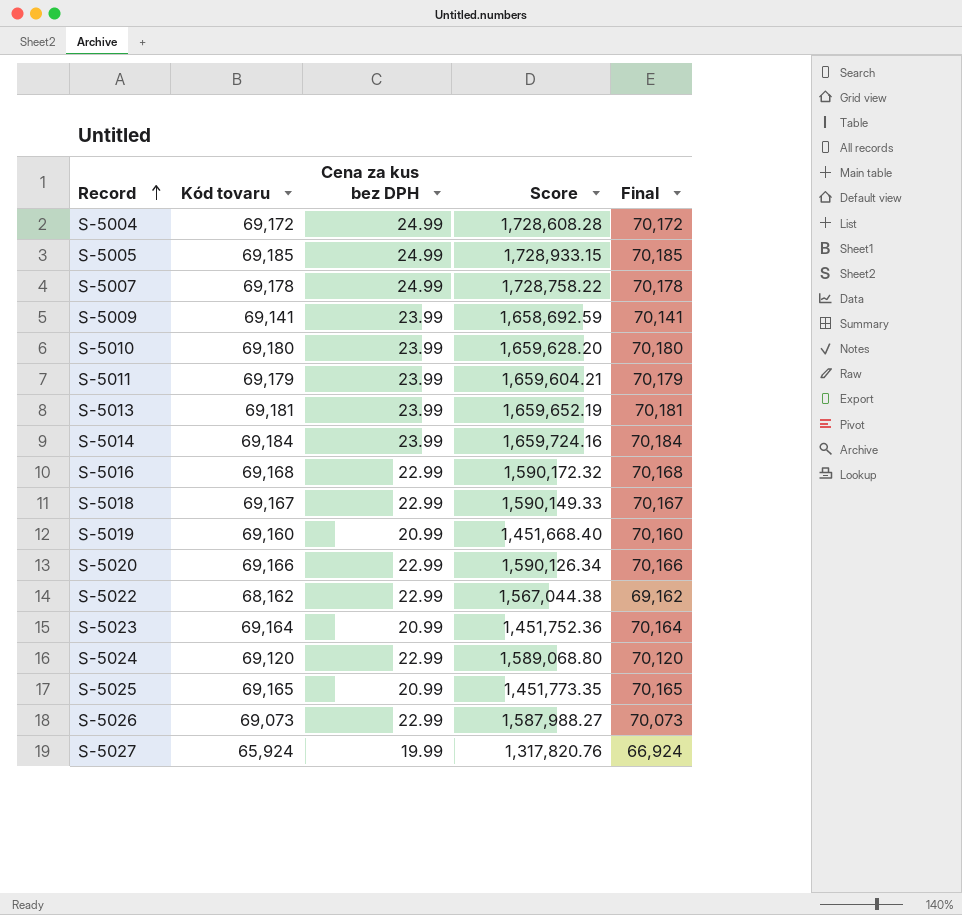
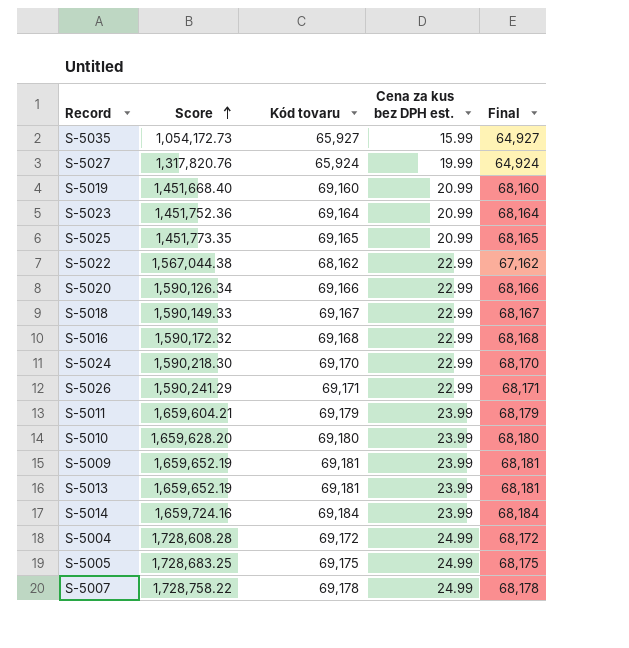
row order: Record ascending -> Score ascending
column Score | position: 4 -> 2
column name: Cena za kus bez DPH -> Cena za kus bez DPH est.
column Final | formula: [Kód tovaru] + 1000 -> [Kód tovaru] - 1000
row S-5035: none -> 1,054,172.73 | 65,927 | 15.99 | 64,927
S-5024 | Score: 1,589,068.80 -> 1,590,218.30
S-5024 | Kód tovaru: 69,120 -> 69,170
S-5026 | Score: 1,587,988.27 -> 1,590,241.29
S-5026 | Kód tovaru: 69,073 -> 69,171
S-5009 | Score: 1,658,692.59 -> 1,659,652.19
S-5009 | Kód tovaru: 69,141 -> 69,181
S-5005 | Score: 1,728,933.15 -> 1,728,683.25
S-5005 | Kód tovaru: 69,185 -> 69,175

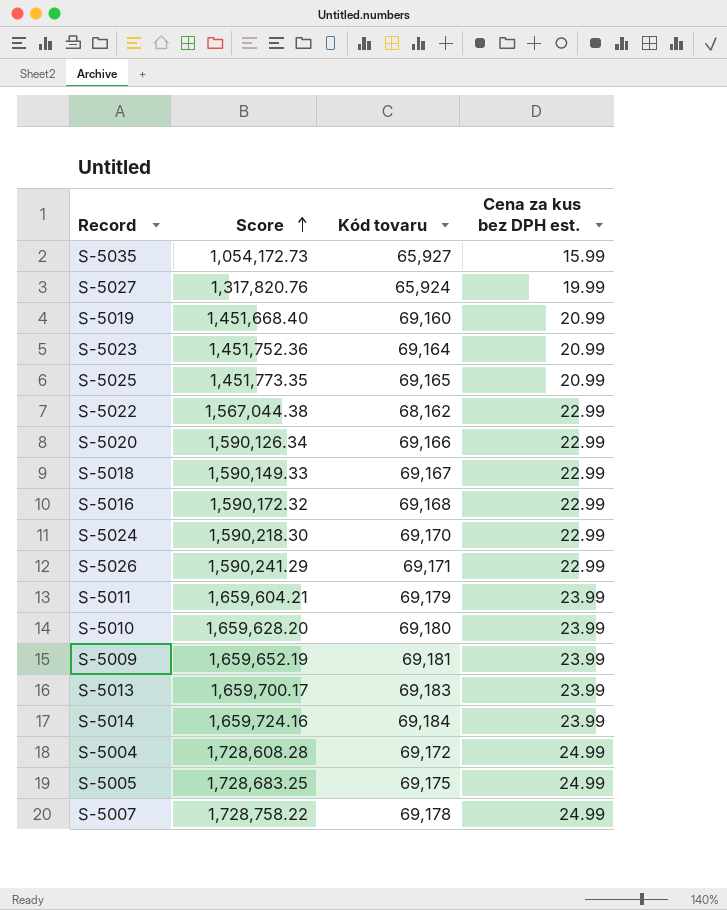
column Final | formula: [Kód tovaru] - 1000 -> none
S-5013 | Score: 1,659,652.19 -> 1,659,700.17
S-5013 | Kód tovaru: 69,181 -> 69,183

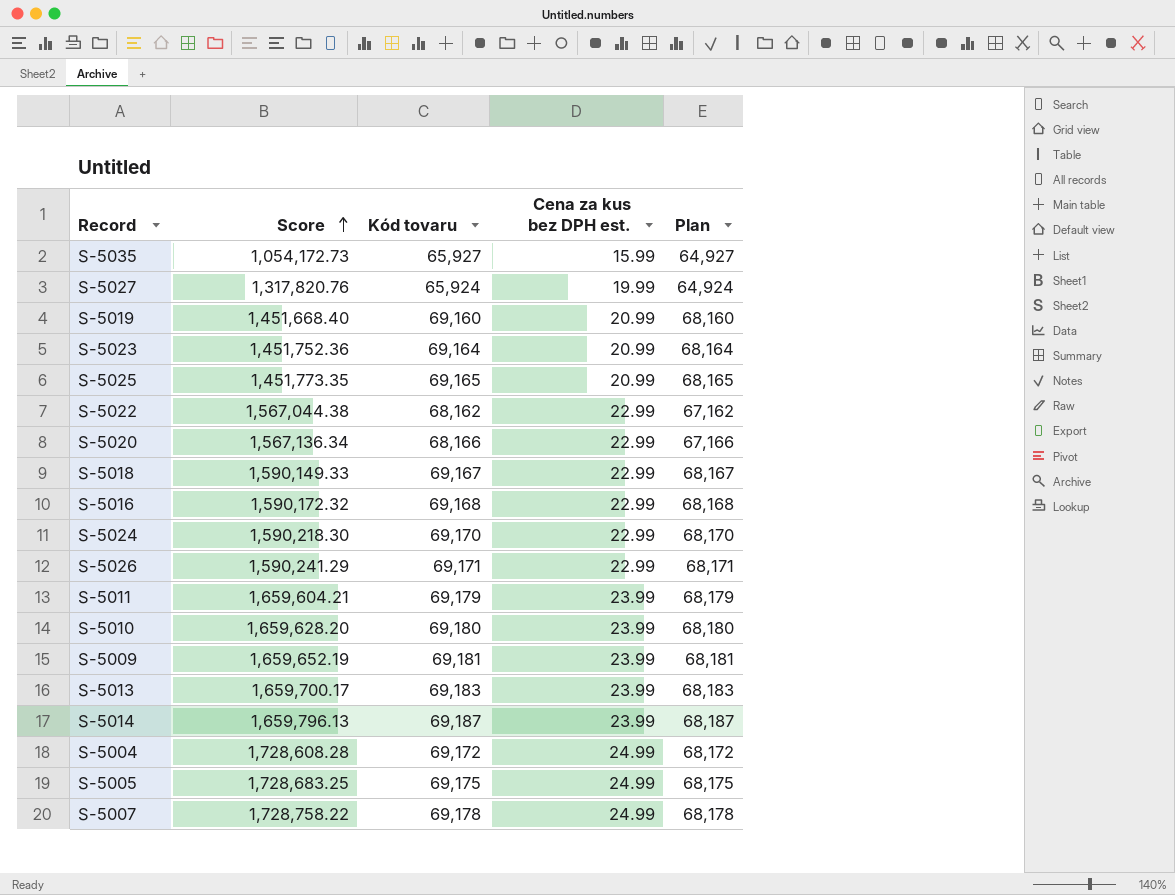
column Plan | formula: none -> [Kód tovaru] - 1000
S-5020 | Score: 1,590,126.34 -> 1,567,136.34
S-5020 | Kód tovaru: 69,166 -> 68,166
S-5014 | Score: 1,659,724.16 -> 1,659,796.13
S-5014 | Kód tovaru: 69,184 -> 69,187

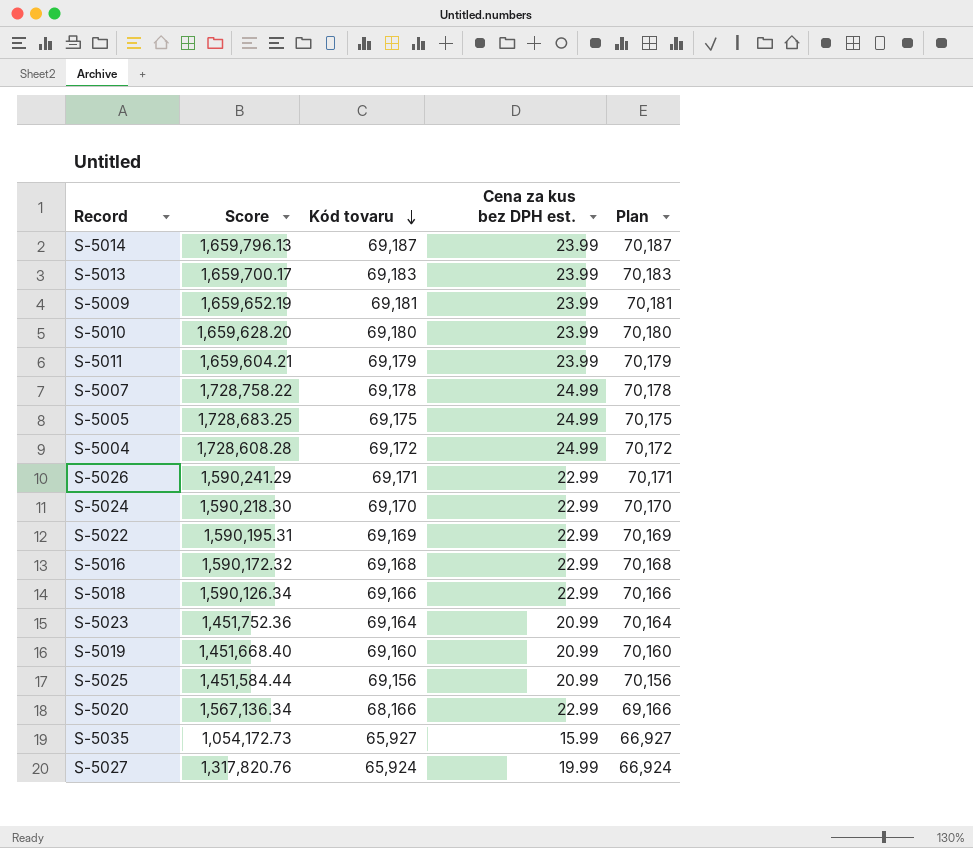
row order: Score ascending -> Kód tovaru descending
column Plan | formula: [Kód tovaru] - 1000 -> [Kód tovaru] + 1000
S-5022 | Score: 1,567,044.38 -> 1,590,195.31
S-5022 | Kód tovaru: 68,162 -> 69,169
S-5018 | Score: 1,590,149.33 -> 1,590,126.34
S-5018 | Kód tovaru: 69,167 -> 69,166
S-5025 | Score: 1,451,773.35 -> 1,451,584.44
S-5025 | Kód tovaru: 69,165 -> 69,156

